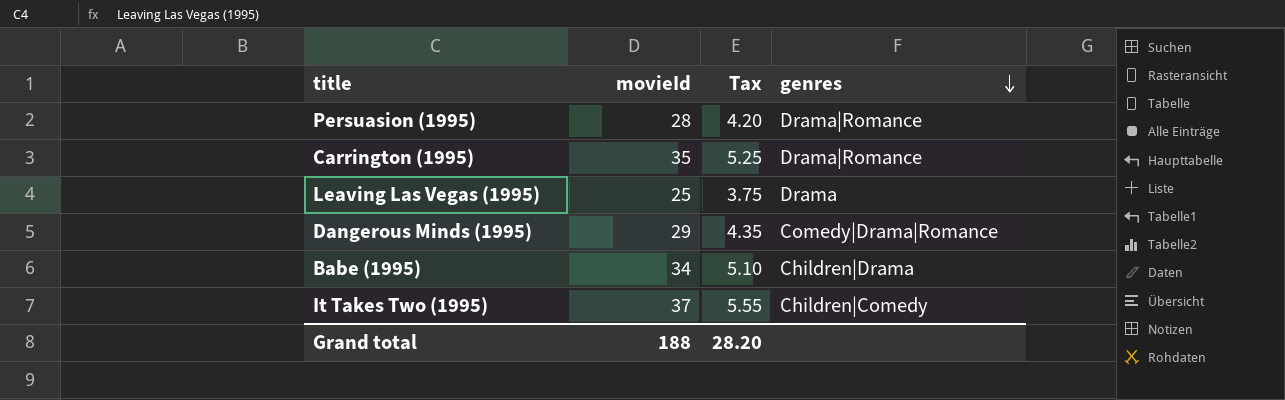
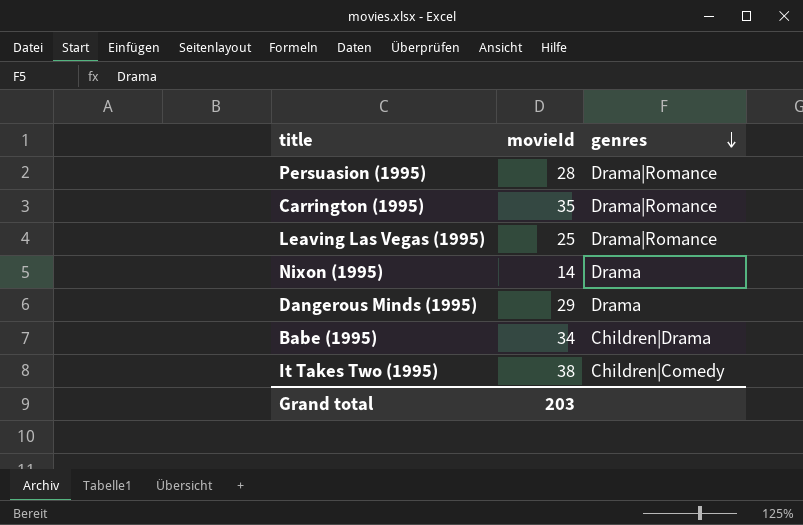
column Tax | formula: [movieId] * 0.15 -> none
Leaving Las Vegas (1995) | genres: Drama -> Drama|Romance
row Nixon (1995): none -> 14 | Drama
Dangerous Minds (1995) | genres: Comedy|Drama|Romance -> Drama
It Takes Two (1995) | movieId: 37 -> 38
Grand total | movieId: 188 -> 203

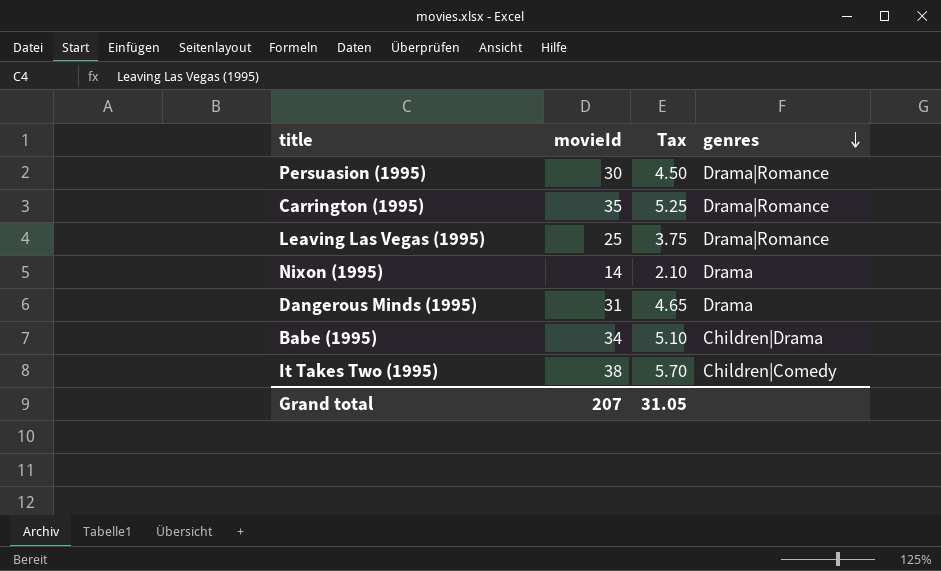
column Tax | formula: none -> [movieId] * 0.15
Persuasion (1995) | movieId: 28 -> 30
Dangerous Minds (1995) | movieId: 29 -> 31
Grand total | movieId: 203 -> 207

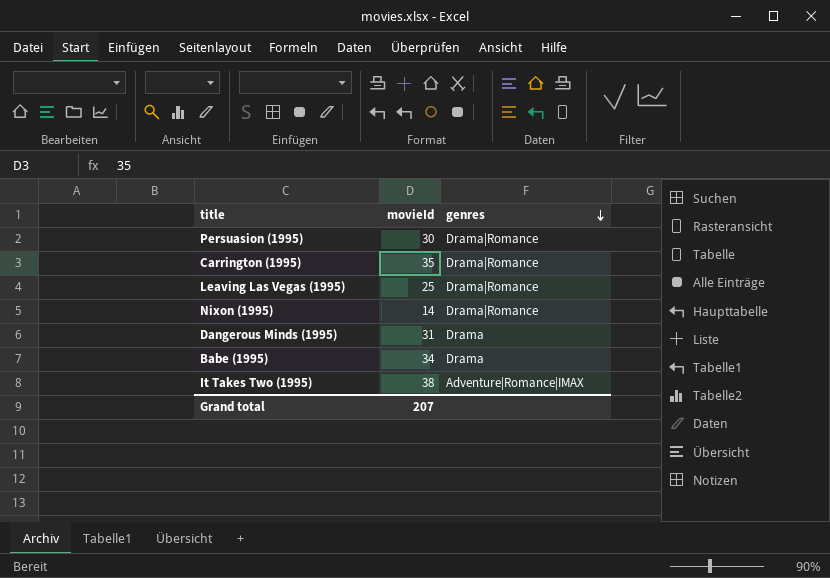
column Tax | formula: [movieId] * 0.15 -> none
Nixon (1995) | genres: Drama -> Drama|Romance
Babe (1995) | genres: Children|Drama -> Drama
It Takes Two (1995) | genres: Children|Comedy -> Adventure|Romance|IMAX

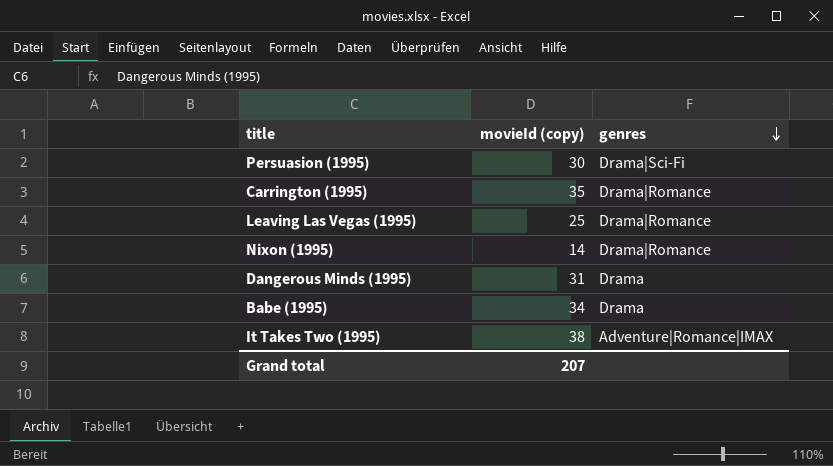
column name: movieId -> movieId (copy)
Persuasion (1995) | genres: Drama|Romance -> Drama|Sci-Fi

